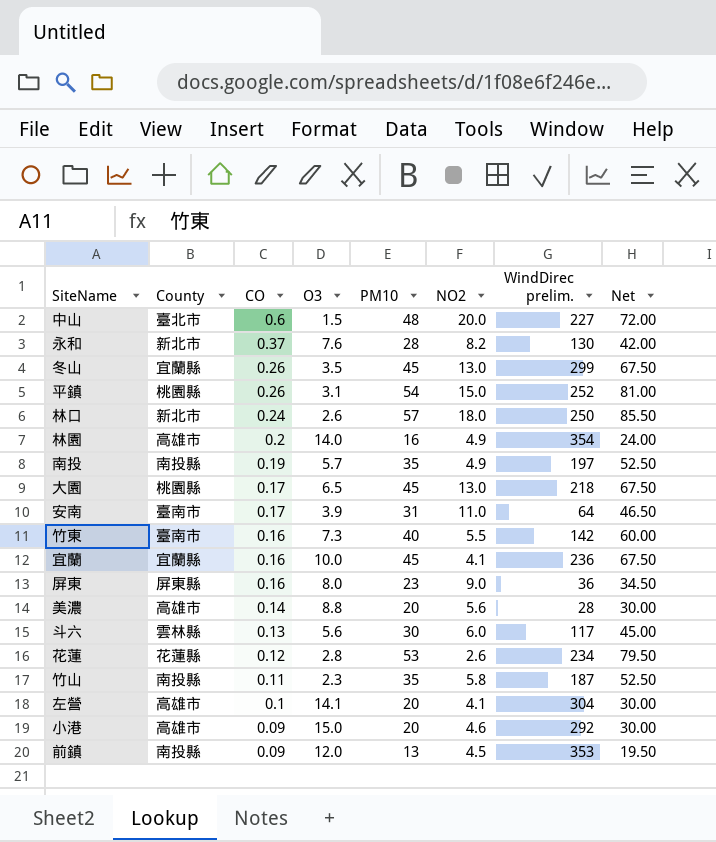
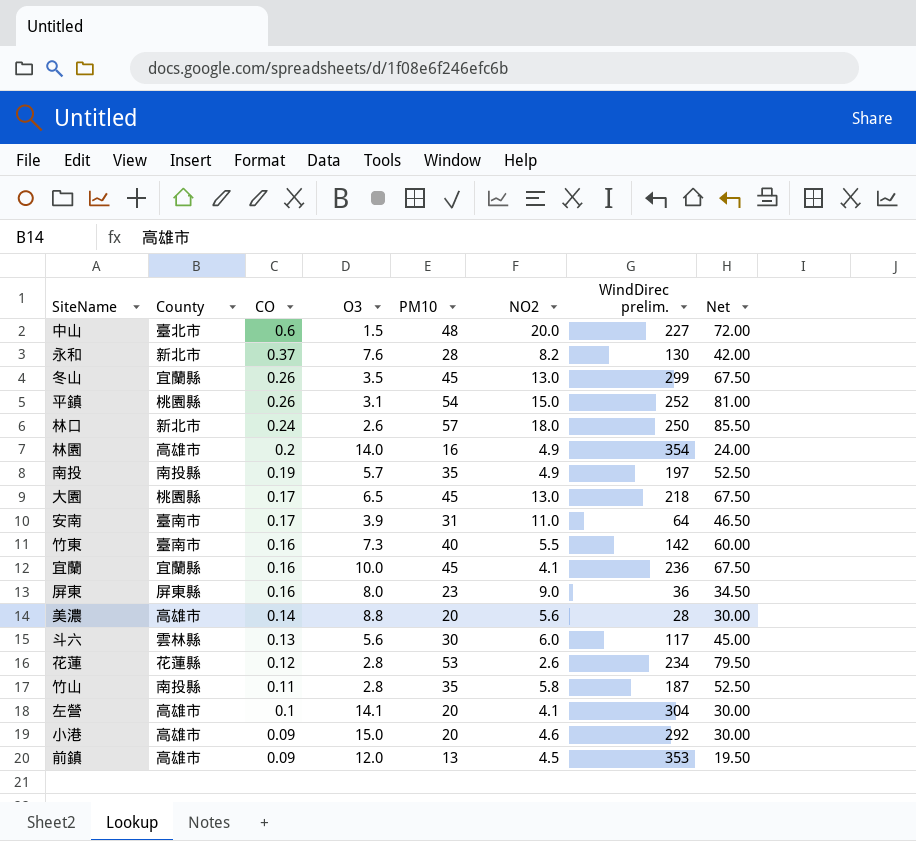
竹山 | O3: 2.3 -> 2.8
前鎮 | County: 南投縣 -> 高雄市

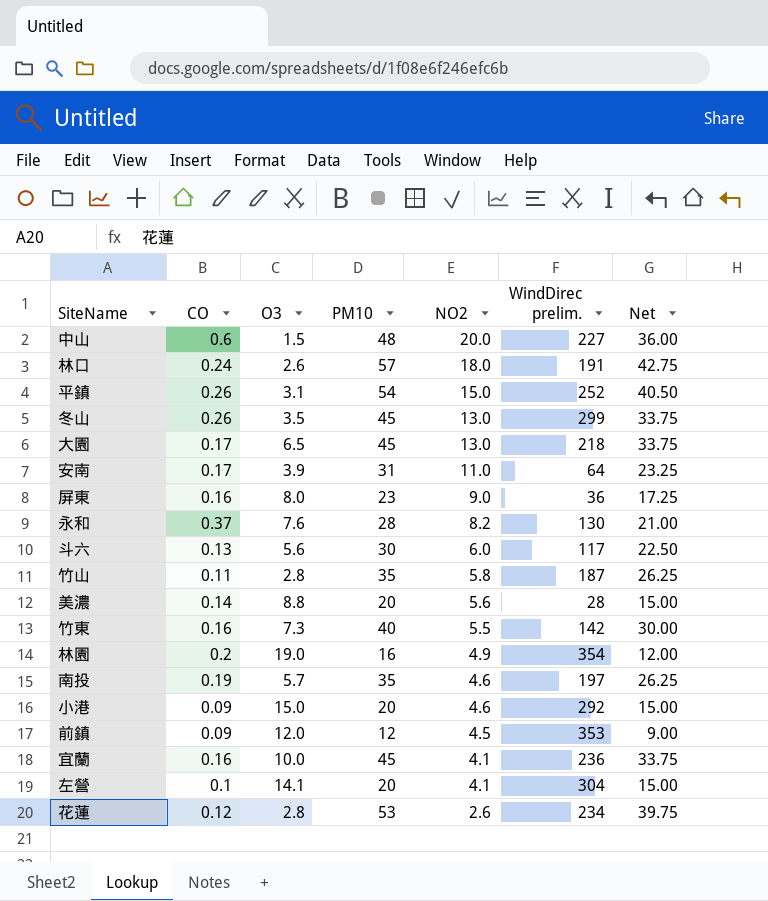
row order: CO descending -> NO2 descending
column County | position: 2 -> none
column Net | formula: [PM10] * 1.5 -> [PM10] * 0.75
林口 | WindDirec prelim.: 250 -> 191
林園 | O3: 14.0 -> 19.0
南投 | NO2: 4.9 -> 4.6
前鎮 | PM10: 13 -> 12

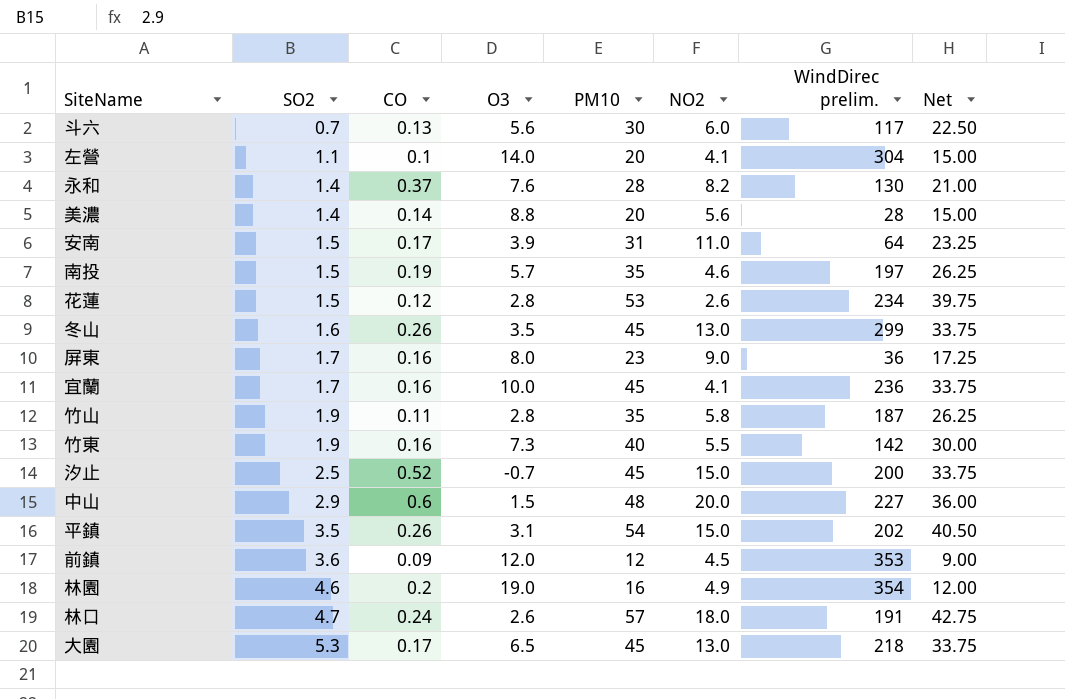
row order: NO2 descending -> SO2 ascending
column SO2 | position: none -> 2
row 小港: 0.09 | 15.0 | 20 | 4.6 | 292 | 15.00 -> none
左營 | O3: 14.1 -> 14.0
row 汐止: none -> 2.5 | 0.52 | -0.7 | 45 | 15.0 | 200 | 33.75
平鎮 | WindDirec prelim.: 252 -> 202

